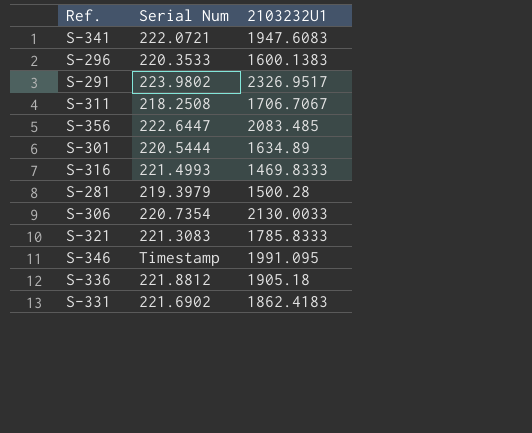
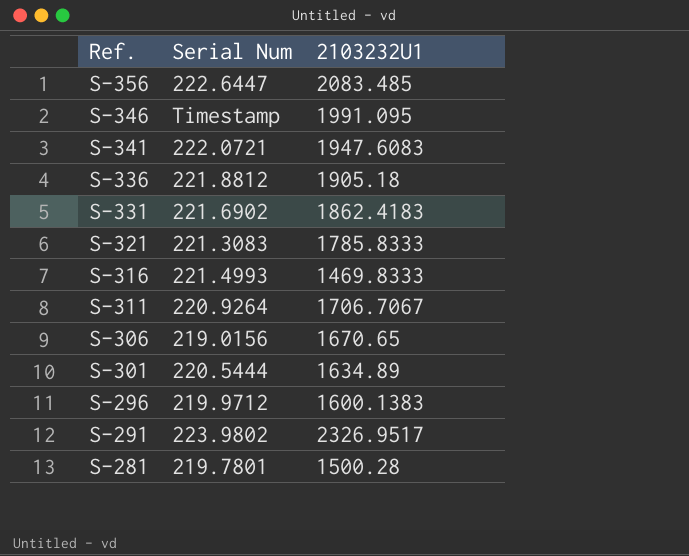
row order: none -> Ref. descending
S-311 | Serial Num: 218.2508 -> 220.9264
S-306 | Serial Num: 220.7354 -> 219.0156
S-306 | 2103232U1: 2130.0033 -> 1670.65
S-296 | Serial Num: 220.3533 -> 219.9712
S-281 | Serial Num: 219.3979 -> 219.7801

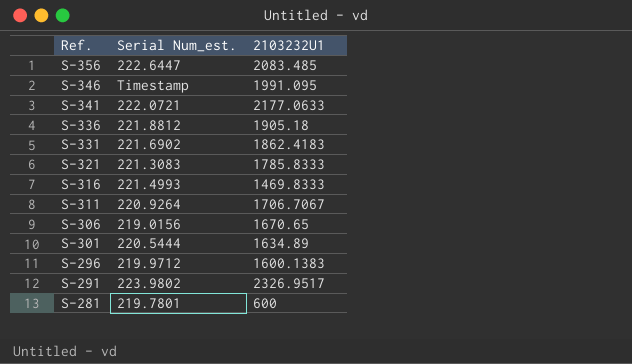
column name: Serial Num -> Serial Num_est.
S-341 | 2103232U1: 1947.6083 -> 2177.0633
S-281 | 2103232U1: 1500.28 -> 600

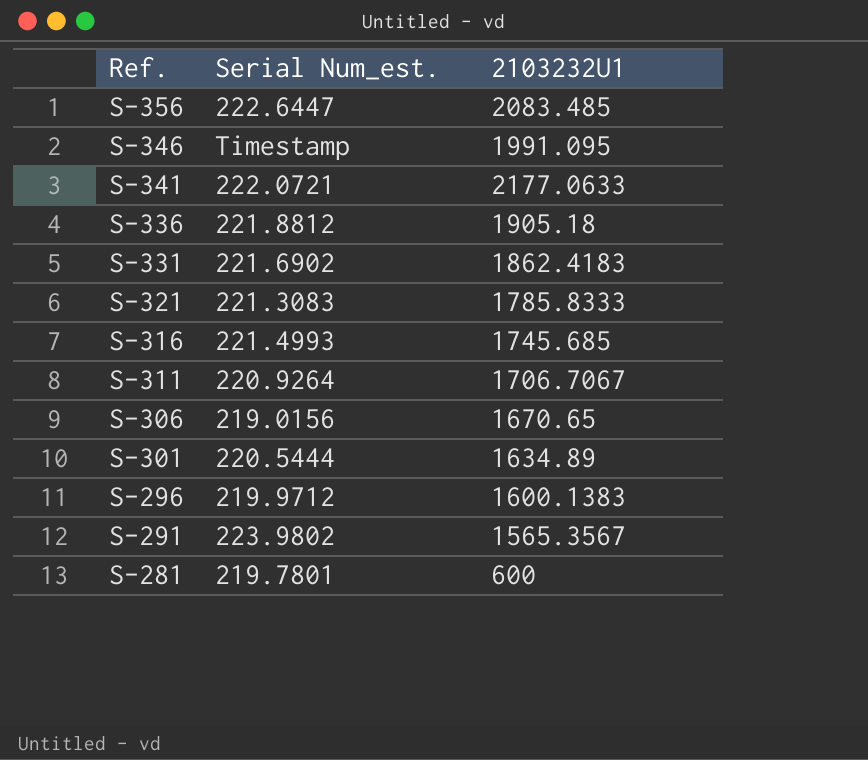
S-316 | 2103232U1: 1469.8333 -> 1745.685
S-291 | 2103232U1: 2326.9517 -> 1565.3567

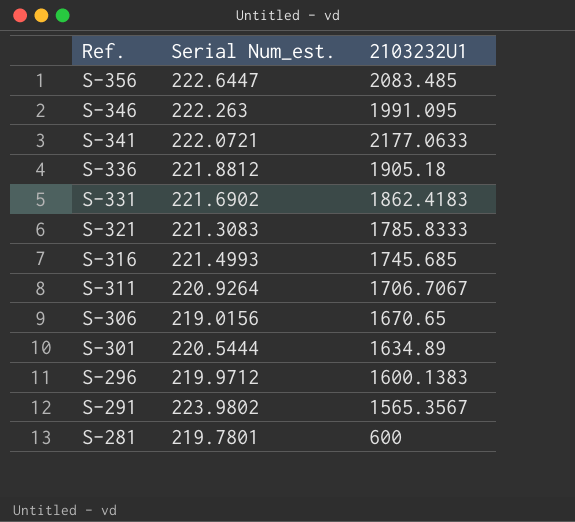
S-346 | Serial Num_est.: Timestamp -> 222.263

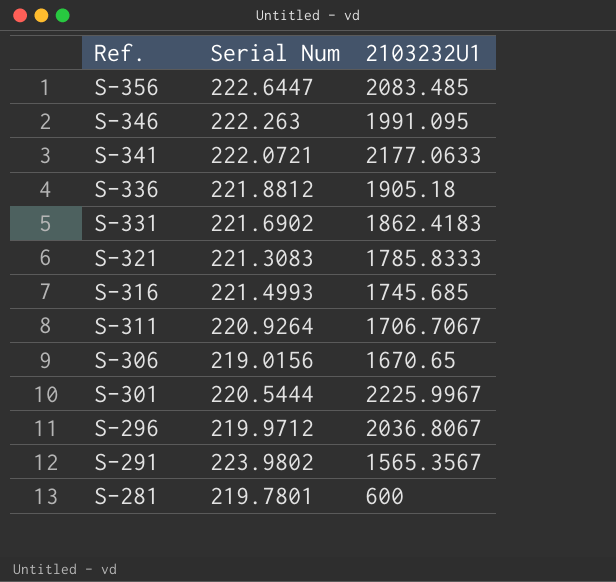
column name: Serial Num_est. -> Serial Num
S-301 | 2103232U1: 1634.89 -> 2225.9967
S-296 | 2103232U1: 1600.1383 -> 2036.8067

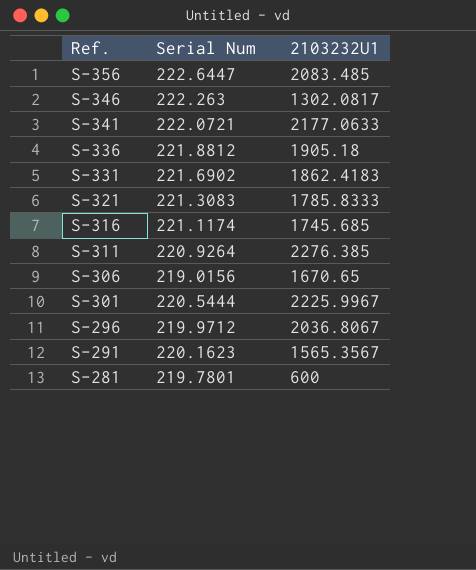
S-346 | 2103232U1: 1991.095 -> 1302.0817
S-316 | Serial Num: 221.4993 -> 221.1174
S-311 | 2103232U1: 1706.7067 -> 2276.385
S-291 | Serial Num: 223.9802 -> 220.1623

